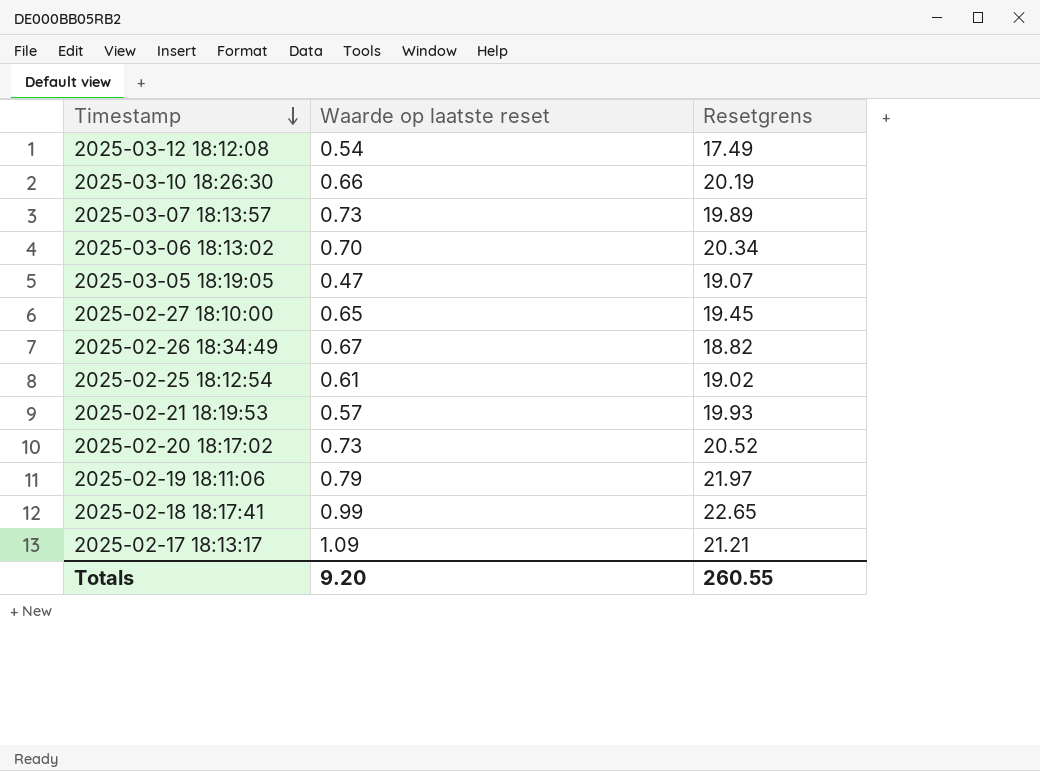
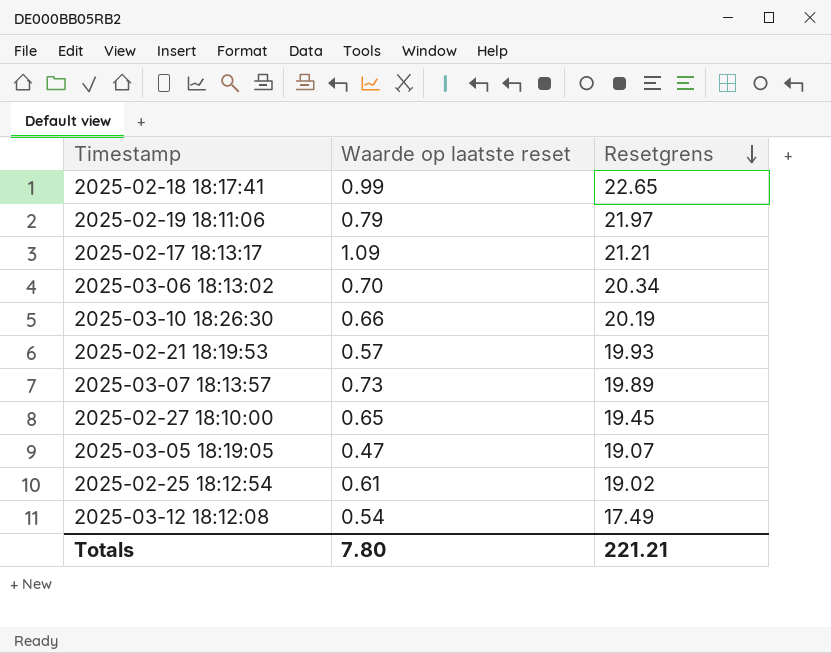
row order: Timestamp descending -> Resetgrens descending
row 2025-02-26 18:34:49: 0.67 | 18.82 -> none
row 2025-02-20 18:17:02: 0.73 | 20.52 -> none
Totals | Waarde op laatste reset: 9.20 -> 7.80
Totals | Resetgrens: 260.55 -> 221.21

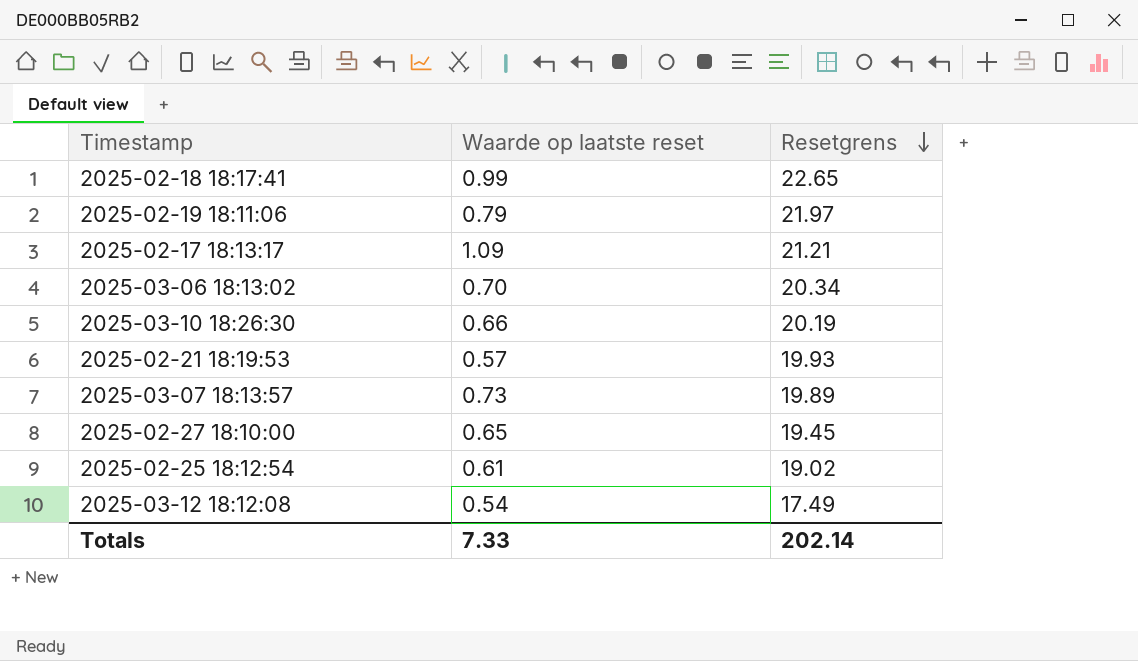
row 2025-03-05 18:19:05: 0.47 | 19.07 -> none
Totals | Waarde op laatste reset: 7.80 -> 7.33
Totals | Resetgrens: 221.21 -> 202.14

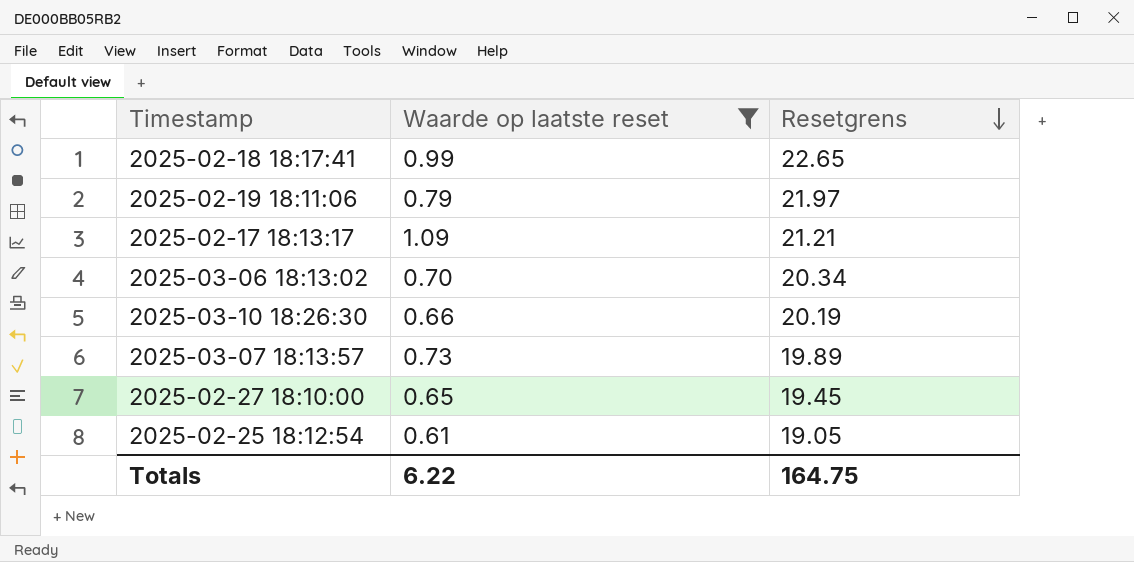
filter: none -> Waarde op laatste reset >= 0.61
2025-02-25 18:12:54 | Resetgrens: 19.02 -> 19.05
Totals | Waarde op laatste reset: 7.33 -> 6.22
Totals | Resetgrens: 202.14 -> 164.75

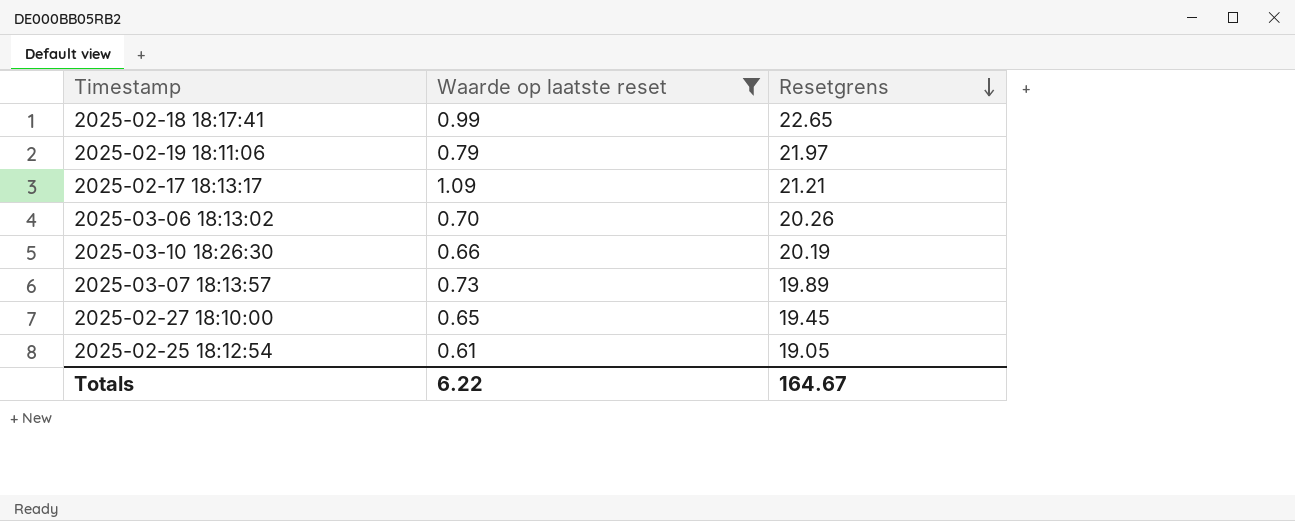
2025-03-06 18:13:02 | Resetgrens: 20.34 -> 20.26
Totals | Resetgrens: 164.75 -> 164.67

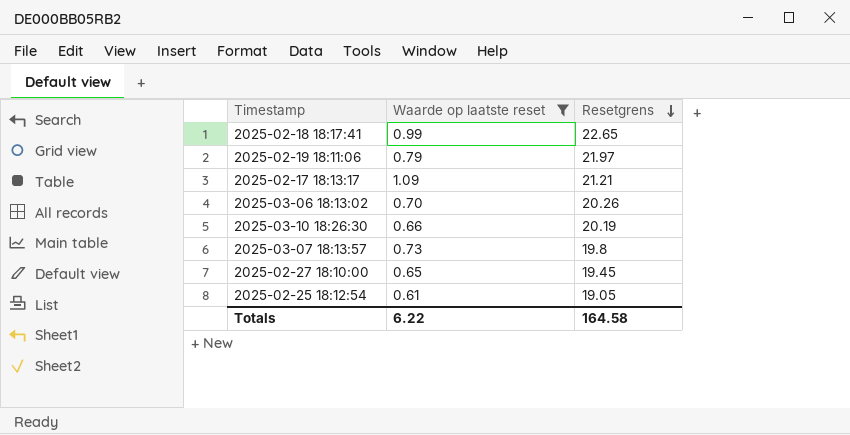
2025-03-07 18:13:57 | Resetgrens: 19.89 -> 19.8
Totals | Resetgrens: 164.67 -> 164.58

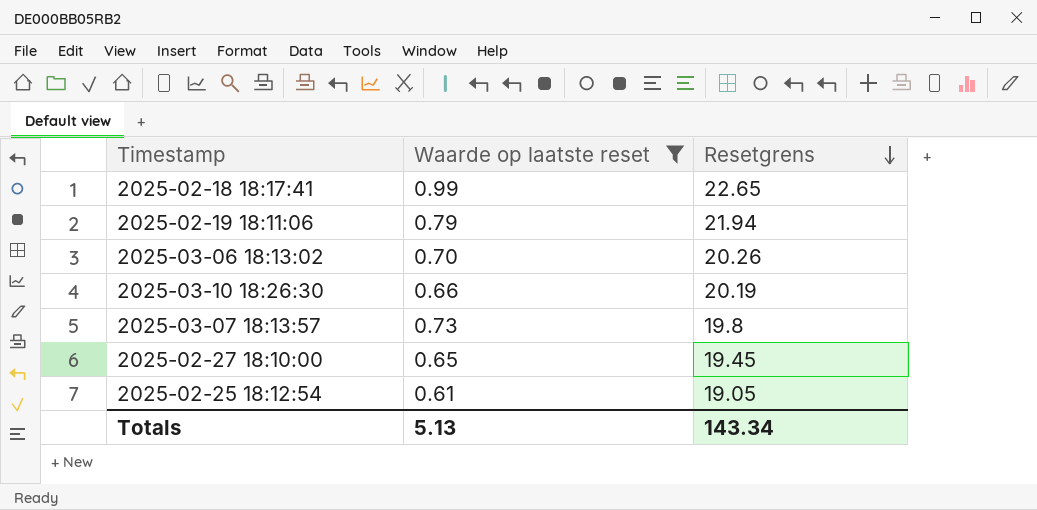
row 2025-02-17 18:13:17: 1.09 | 21.21 -> none
2025-02-19 18:11:06 | Resetgrens: 21.97 -> 21.94
Totals | Waarde op laatste reset: 6.22 -> 5.13
Totals | Resetgrens: 164.58 -> 143.34

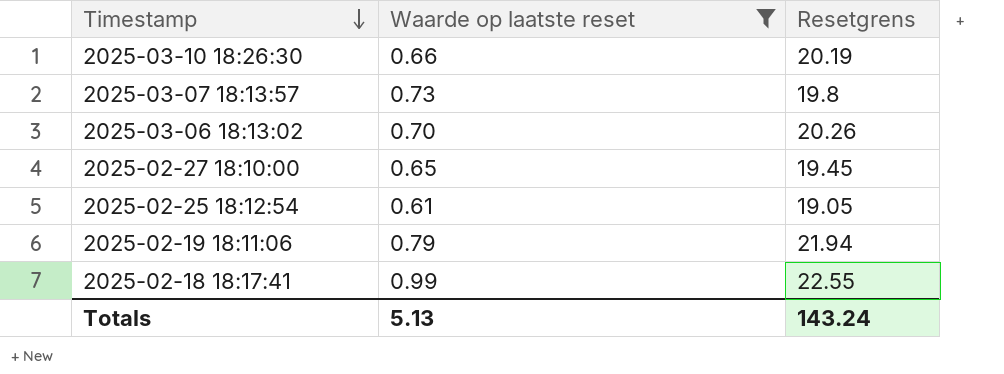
row order: Resetgrens descending -> Timestamp descending
2025-02-18 18:17:41 | Resetgrens: 22.65 -> 22.55
Totals | Resetgrens: 143.34 -> 143.24

